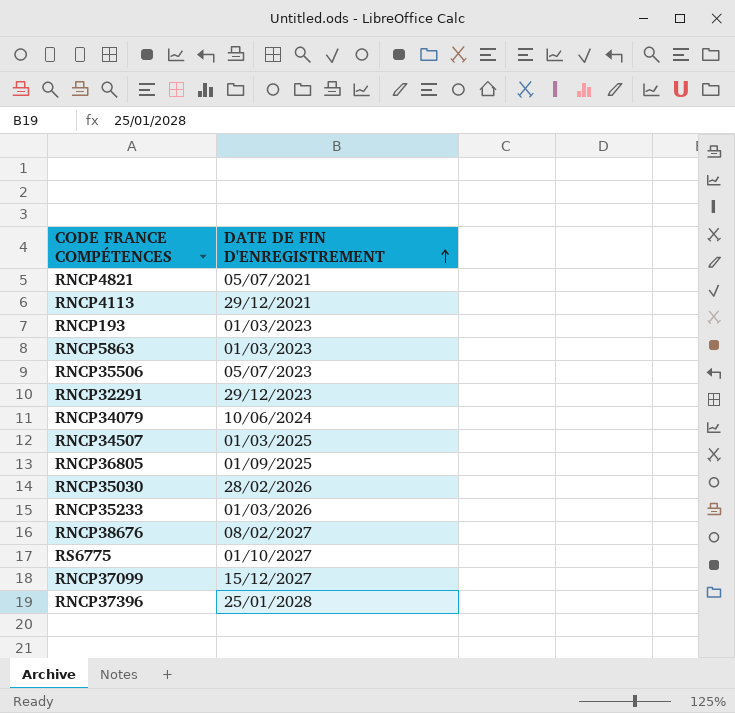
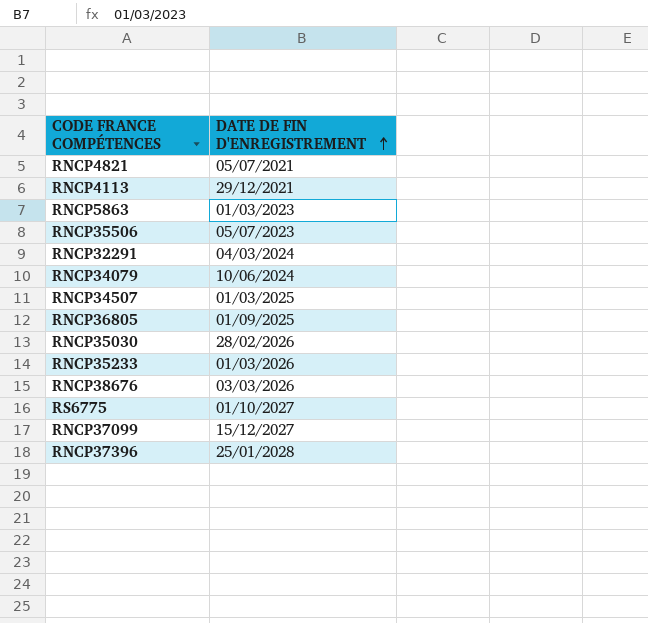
row RNCP193: 01/03/2023 -> none
RNCP32291 | DATE DE FIN D'ENREGISTREMENT: 29/12/2023 -> 04/03/2024
RNCP38676 | DATE DE FIN D'ENREGISTREMENT: 08/02/2027 -> 03/03/2026

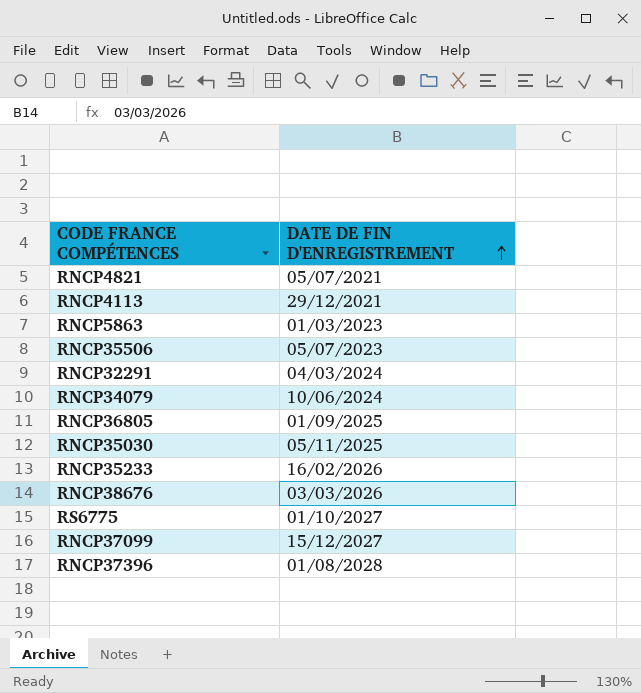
row RNCP34507: 01/03/2025 -> none
RNCP35030 | DATE DE FIN D'ENREGISTREMENT: 28/02/2026 -> 05/11/2025
RNCP35233 | DATE DE FIN D'ENREGISTREMENT: 01/03/2026 -> 16/02/2026
RNCP37396 | DATE DE FIN D'ENREGISTREMENT: 25/01/2028 -> 01/08/2028

